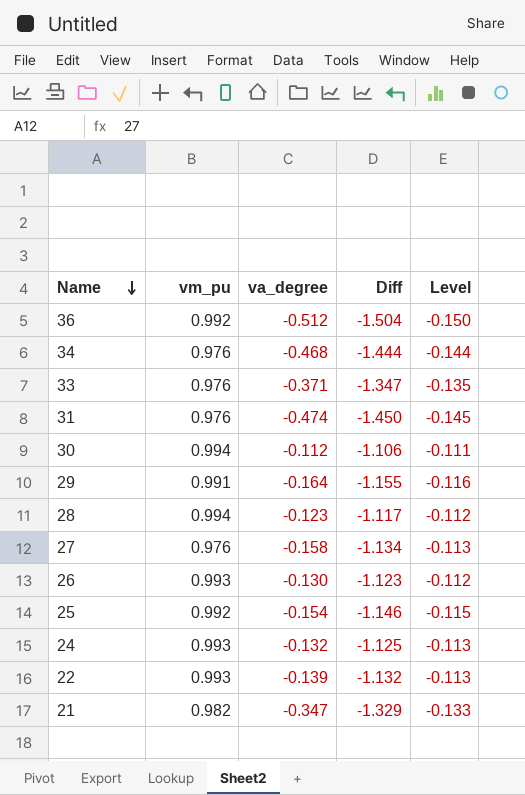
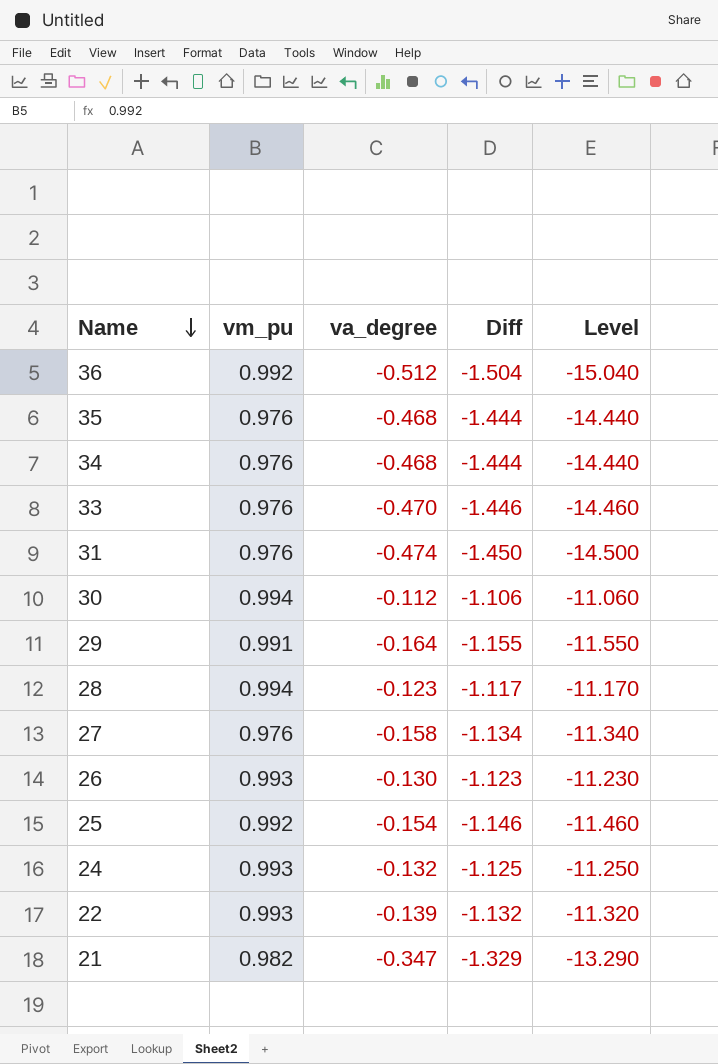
column Level | formula: [Diff] * 0.1 -> [Diff] * 10
row 35: none -> 0.976 | -0.468 | -1.444 | -14.440
33 | va_degree: -0.371 -> -0.470
33 | Diff: -1.347 -> -1.446

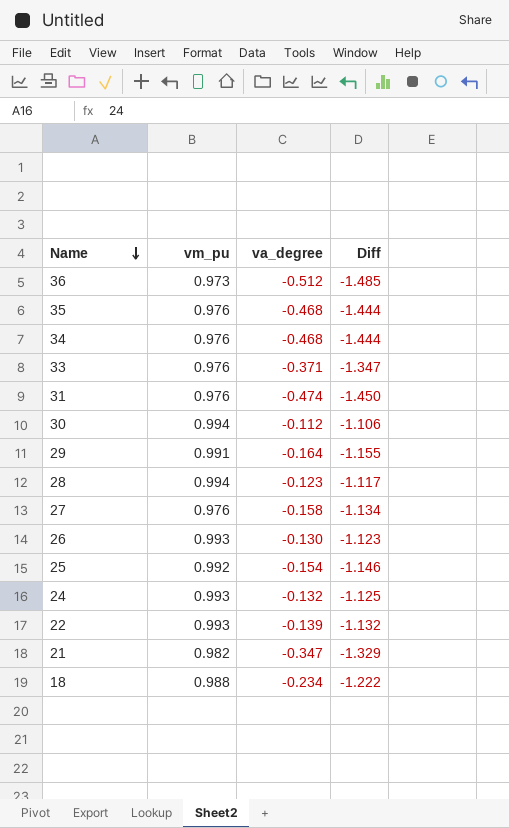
column Level | formula: [Diff] * 10 -> none
36 | vm_pu: 0.992 -> 0.973
36 | Diff: -1.504 -> -1.485
33 | va_degree: -0.470 -> -0.371
33 | Diff: -1.446 -> -1.347
row 18: none -> 0.988 | -0.234 | -1.222

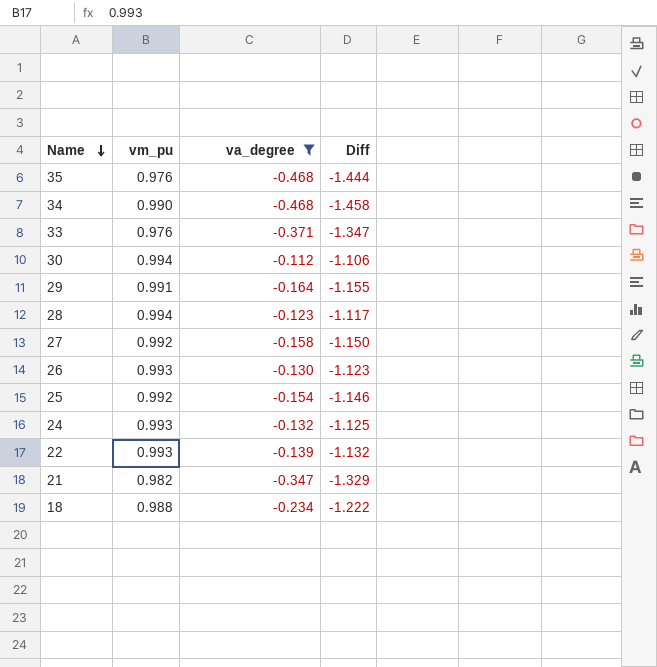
filter: none -> va_degree >= -0.468
34 | vm_pu: 0.976 -> 0.990
34 | Diff: -1.444 -> -1.458
27 | vm_pu: 0.976 -> 0.992
27 | Diff: -1.134 -> -1.150

